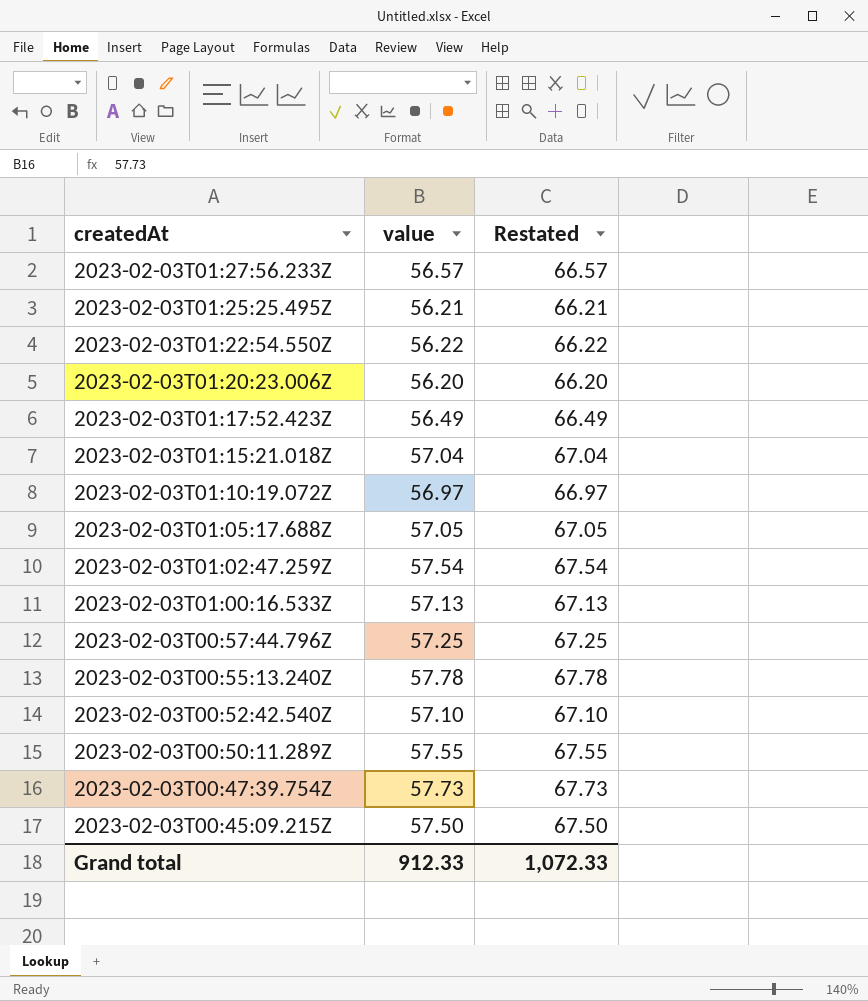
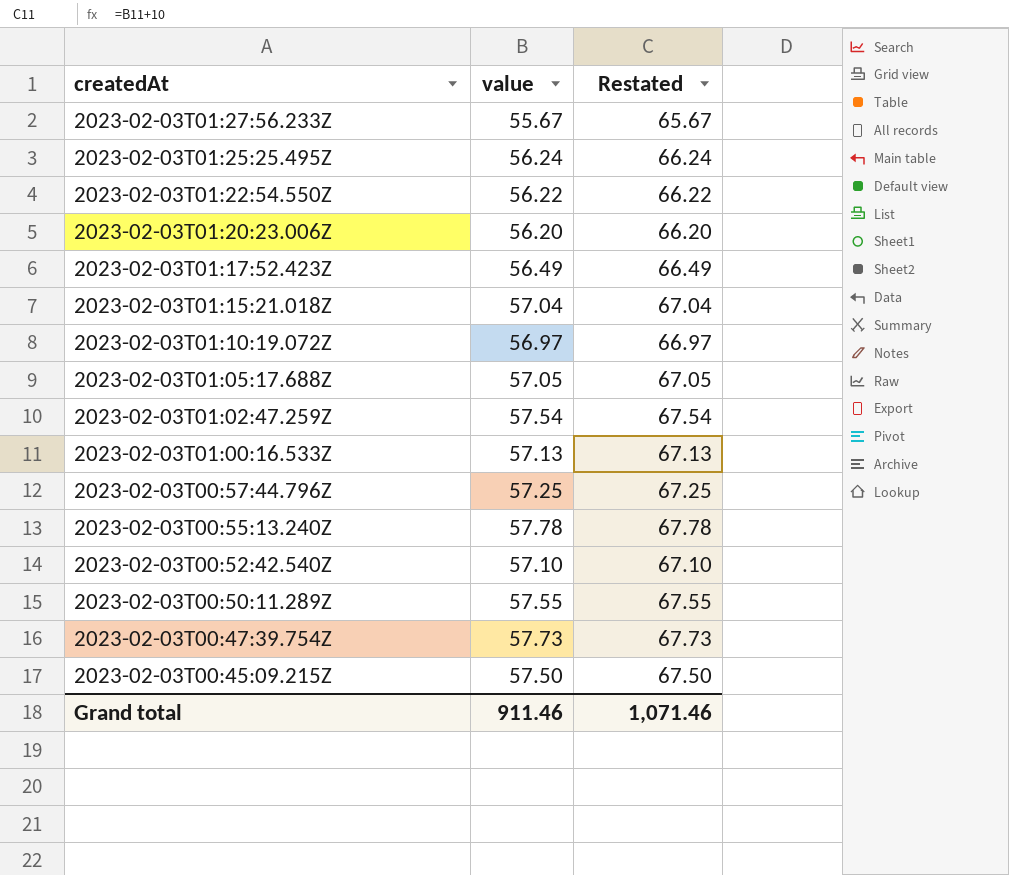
2023-02-03T01:27:56.233Z | value: 56.57 -> 55.67
2023-02-03T01:27:56.233Z | Restated: 66.57 -> 65.67
2023-02-03T01:25:25.495Z | value: 56.21 -> 56.24
2023-02-03T01:25:25.495Z | Restated: 66.21 -> 66.24
Grand total | value: 912.33 -> 911.46
Grand total | Restated: 1,072.33 -> 1,071.46

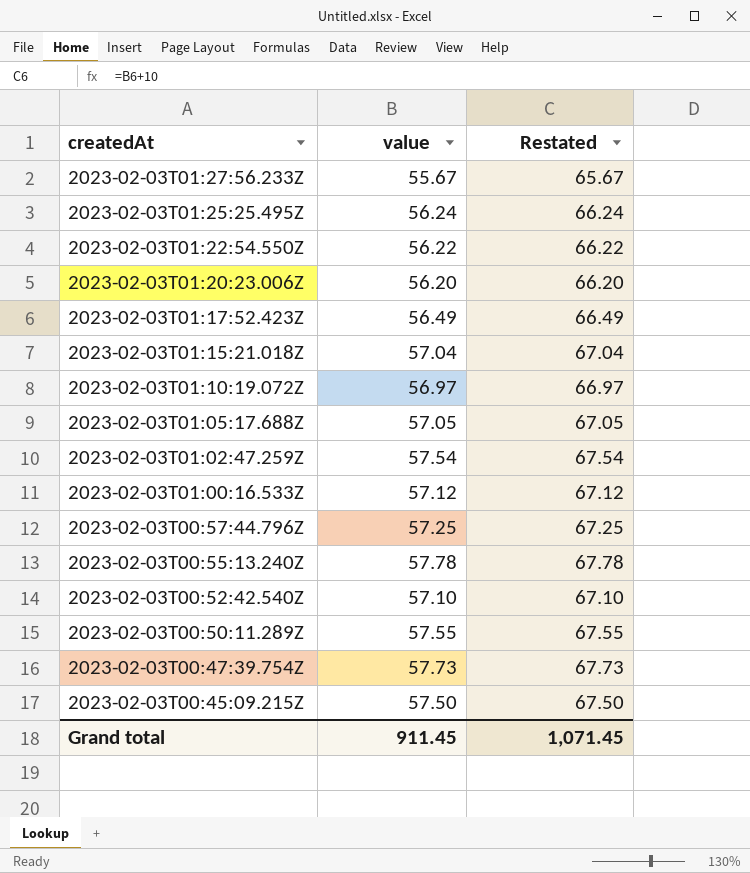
2023-02-03T01:00:16.533Z | value: 57.13 -> 57.12
2023-02-03T01:00:16.533Z | Restated: 67.13 -> 67.12
Grand total | value: 911.46 -> 911.45
Grand total | Restated: 1,071.46 -> 1,071.45

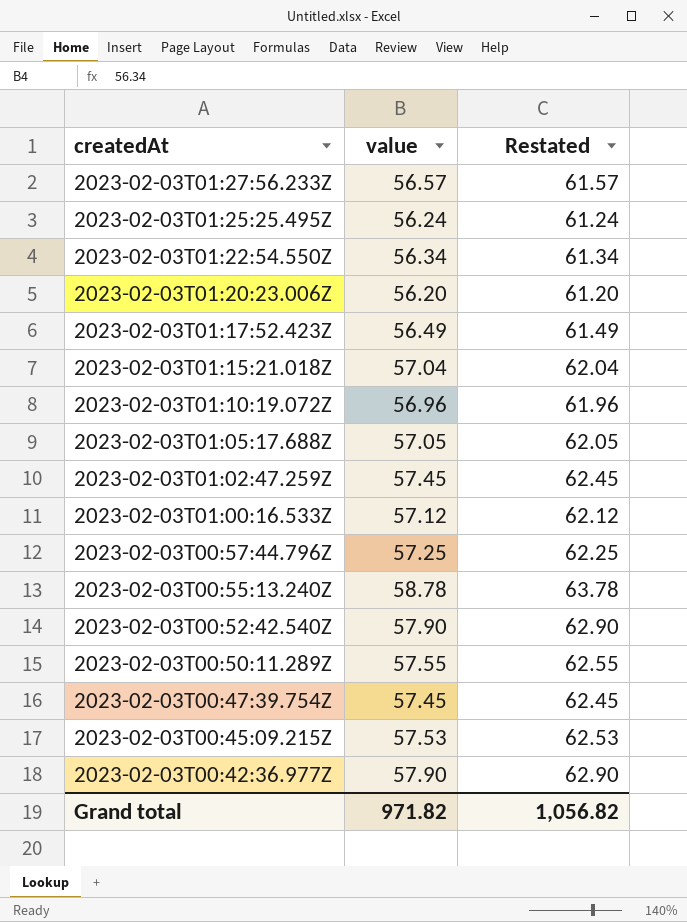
column Restated | formula: [value] + 10 -> [value] + 5
2023-02-03T01:27:56.233Z | value: 55.67 -> 56.57
2023-02-03T01:22:54.550Z | value: 56.22 -> 56.34
2023-02-03T01:10:19.072Z | value: 56.97 -> 56.96
2023-02-03T01:02:47.259Z | value: 57.54 -> 57.45
2023-02-03T00:55:13.240Z | value: 57.78 -> 58.78
2023-02-03T00:52:42.540Z | value: 57.10 -> 57.90
2023-02-03T00:47:39.754Z | value: 57.73 -> 57.45
2023-02-03T00:45:09.215Z | value: 57.50 -> 57.53
row 2023-02-03T00:42:36.977Z: none -> 57.90 | 62.90
Grand total | value: 911.45 -> 971.82
Grand total | Restated: 1,071.45 -> 1,056.82

